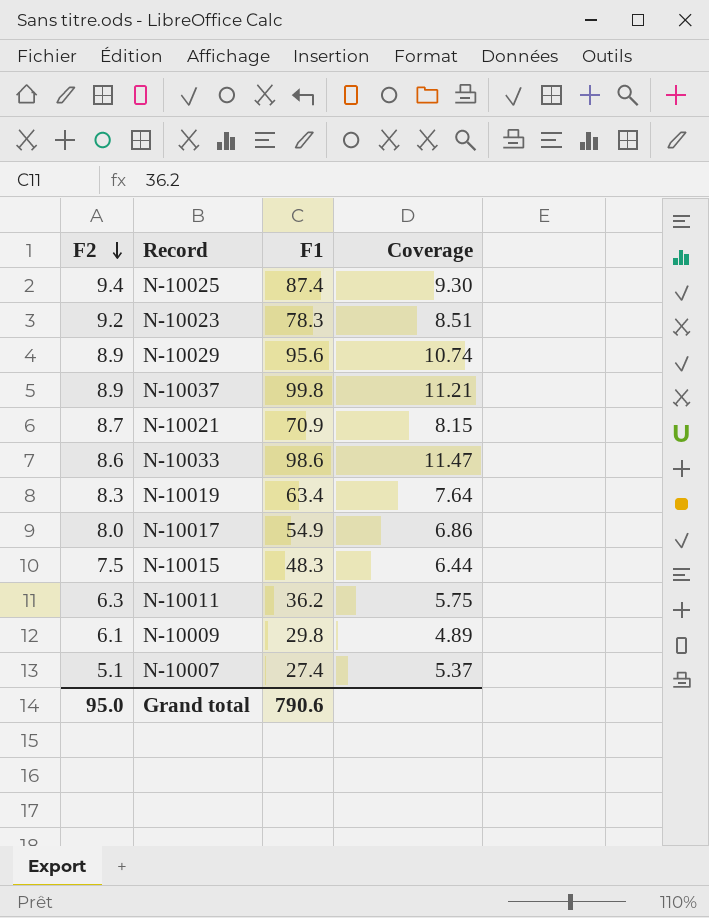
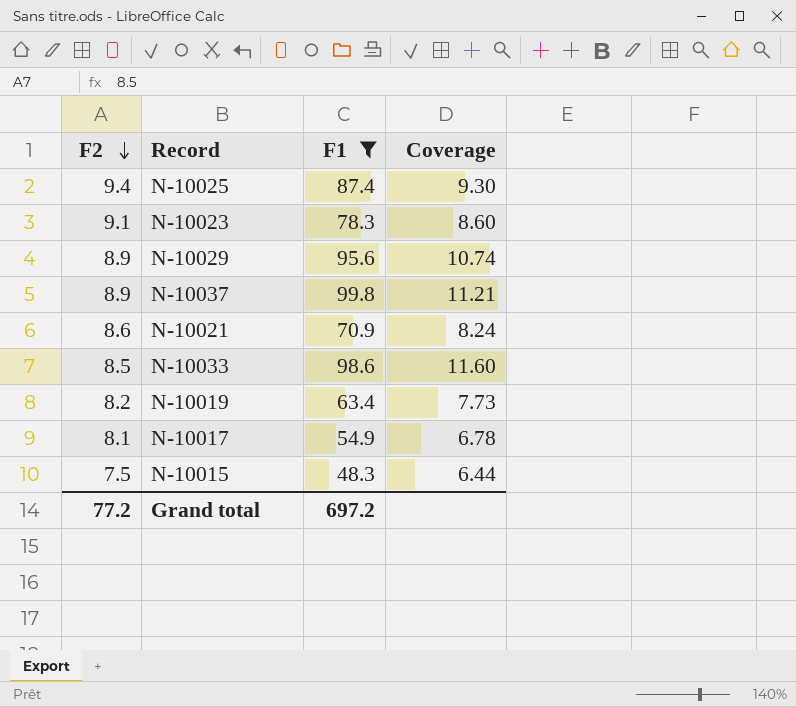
filter: none -> F1 >= 48.3
N-10023 | F2: 9.2 -> 9.1
N-10023 | Coverage: 8.51 -> 8.60
N-10021 | F2: 8.7 -> 8.6
N-10021 | Coverage: 8.15 -> 8.24
N-10033 | F2: 8.6 -> 8.5
N-10033 | Coverage: 11.47 -> 11.60
N-10019 | F2: 8.3 -> 8.2
N-10019 | Coverage: 7.64 -> 7.73
N-10017 | F2: 8.0 -> 8.1
N-10017 | Coverage: 6.86 -> 6.78
Grand total | F2: 95.0 -> 77.2
Grand total | F1: 790.6 -> 697.2

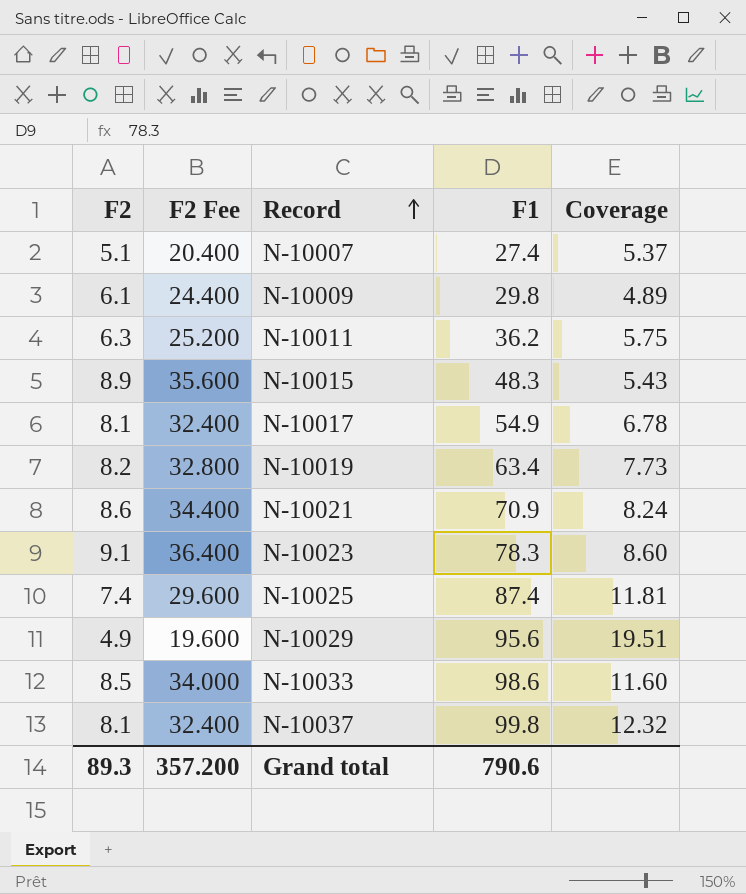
filter: F1 >= 48.3 -> none
row order: F2 descending -> Record ascending
column F2 Fee | formula: none -> [F2] * 4
N-10015 | F2: 7.5 -> 8.9
N-10015 | Coverage: 6.44 -> 5.43
N-10025 | F2: 9.4 -> 7.4
N-10025 | Coverage: 9.30 -> 11.81
N-10029 | F2: 8.9 -> 4.9
N-10029 | Coverage: 10.74 -> 19.51
N-10037 | F2: 8.9 -> 8.1
N-10037 | Coverage: 11.21 -> 12.32
Grand total | F2: 77.2 -> 89.3
Grand total | F1: 697.2 -> 790.6

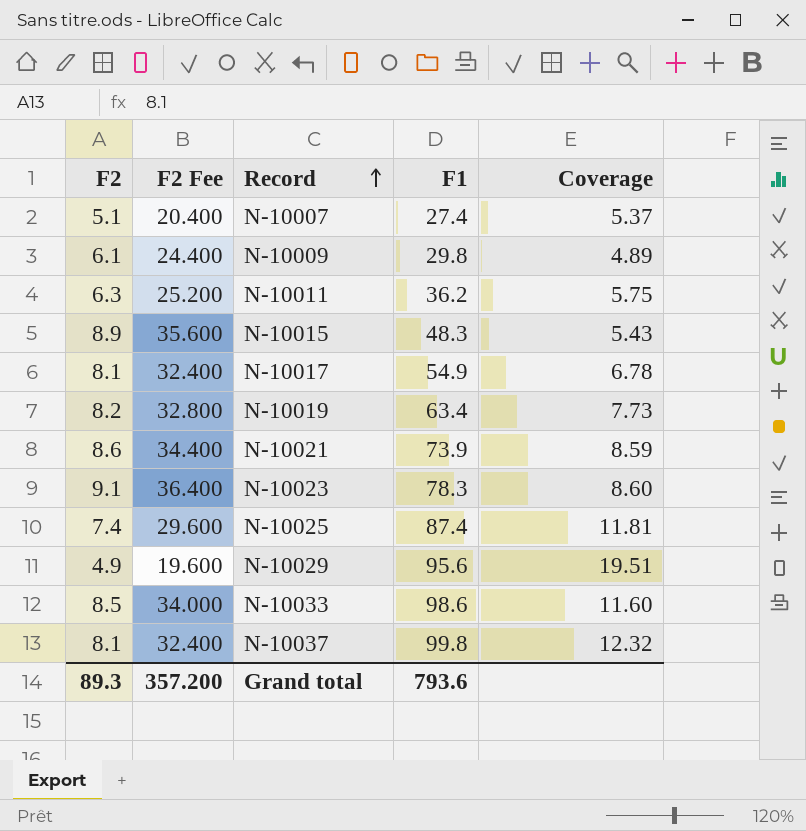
N-10021 | F1: 70.9 -> 73.9
N-10021 | Coverage: 8.24 -> 8.59
Grand total | F1: 790.6 -> 793.6

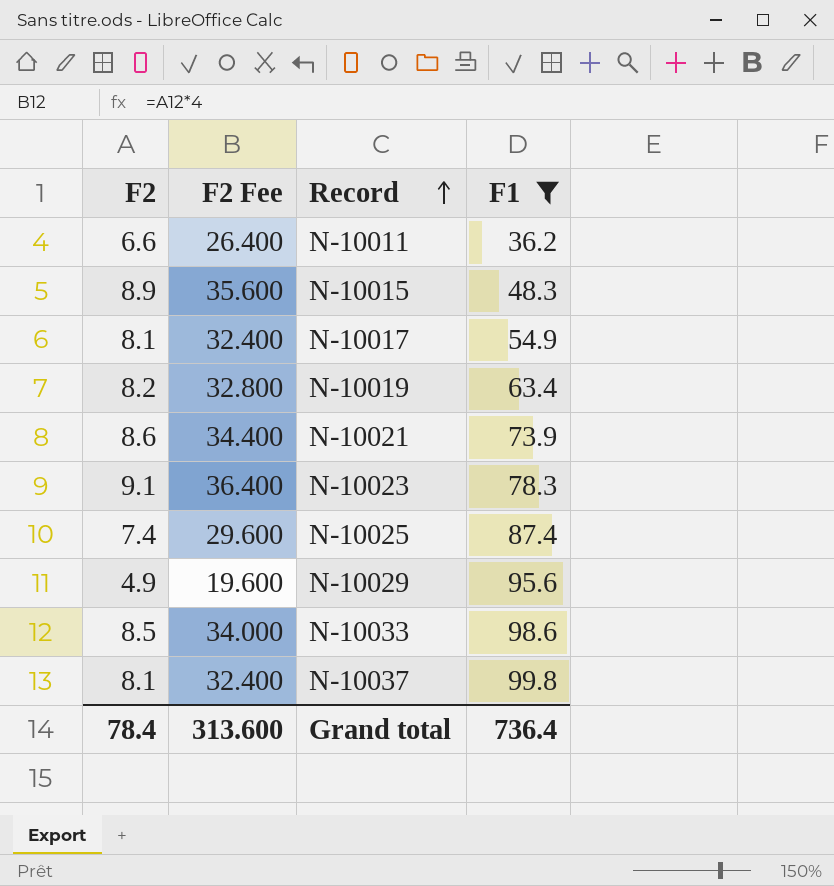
filter: none -> F1 >= 36.2
column Coverage | formula: [F1] / [F2] -> none
N-10011 | F2: 6.3 -> 6.6
N-10011 | F2 Fee: 25.200 -> 26.400
Grand total | F2: 89.3 -> 78.4
Grand total | F2 Fee: 357.200 -> 313.600
Grand total | F1: 793.6 -> 736.4

